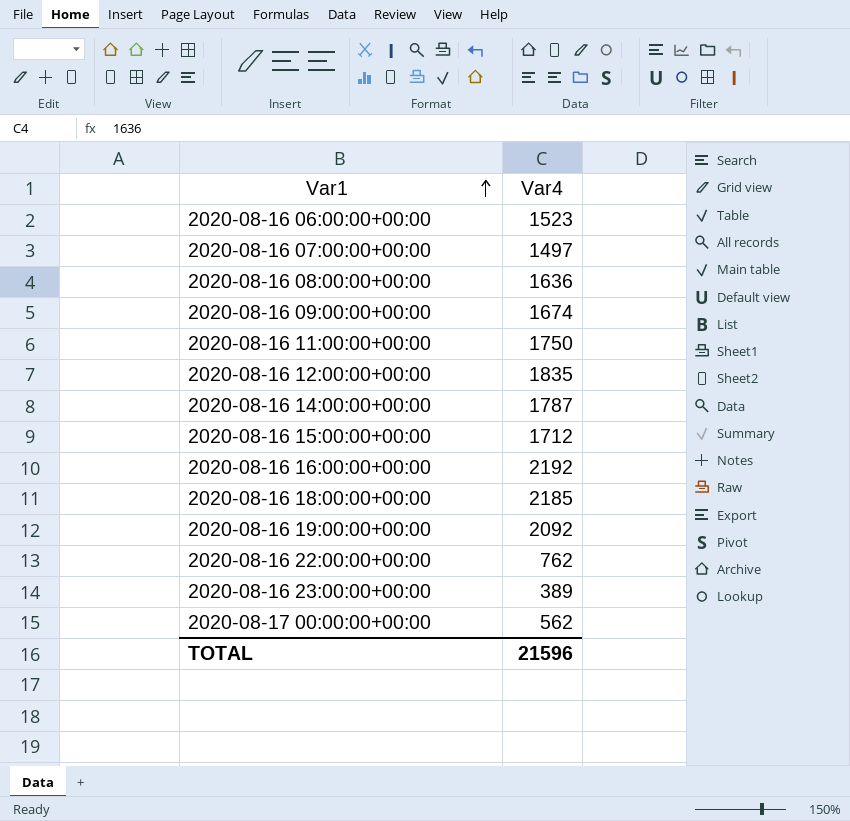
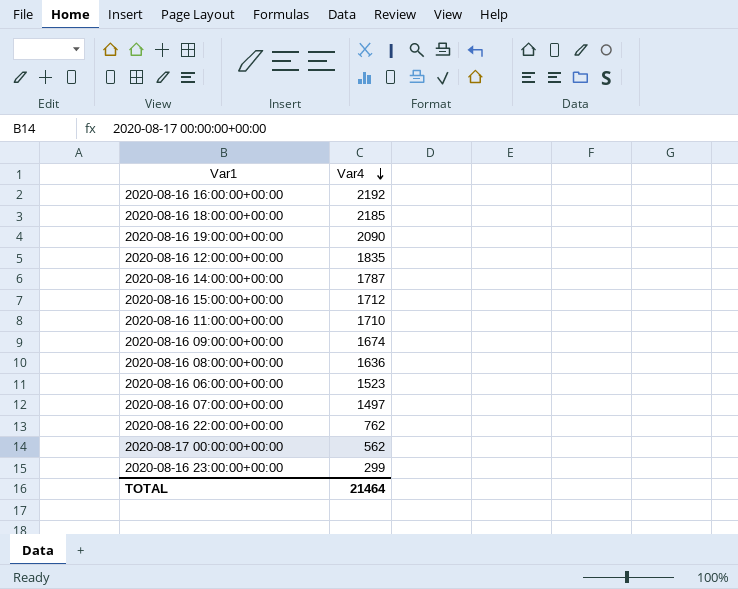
row order: Var1 ascending -> Var4 descending
2020-08-16 19:00:00+00:00 | Var4: 2092 -> 2090
2020-08-16 11:00:00+00:00 | Var4: 1750 -> 1710
2020-08-16 23:00:00+00:00 | Var4: 389 -> 299
TOTAL | Var4: 21596 -> 21464

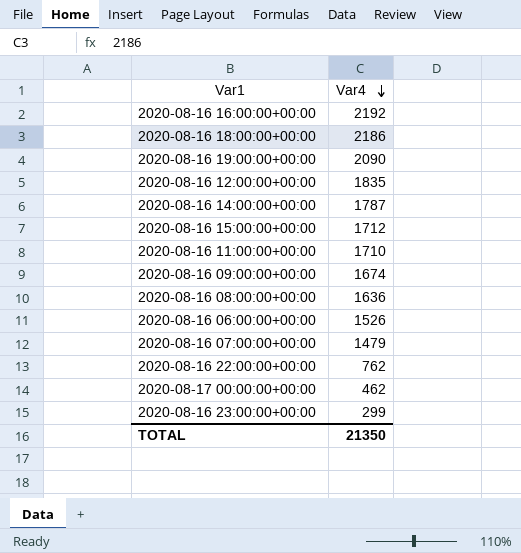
2020-08-16 18:00:00+00:00 | Var4: 2185 -> 2186
2020-08-16 06:00:00+00:00 | Var4: 1523 -> 1526
2020-08-16 07:00:00+00:00 | Var4: 1497 -> 1479
2020-08-17 00:00:00+00:00 | Var4: 562 -> 462
TOTAL | Var4: 21464 -> 21350

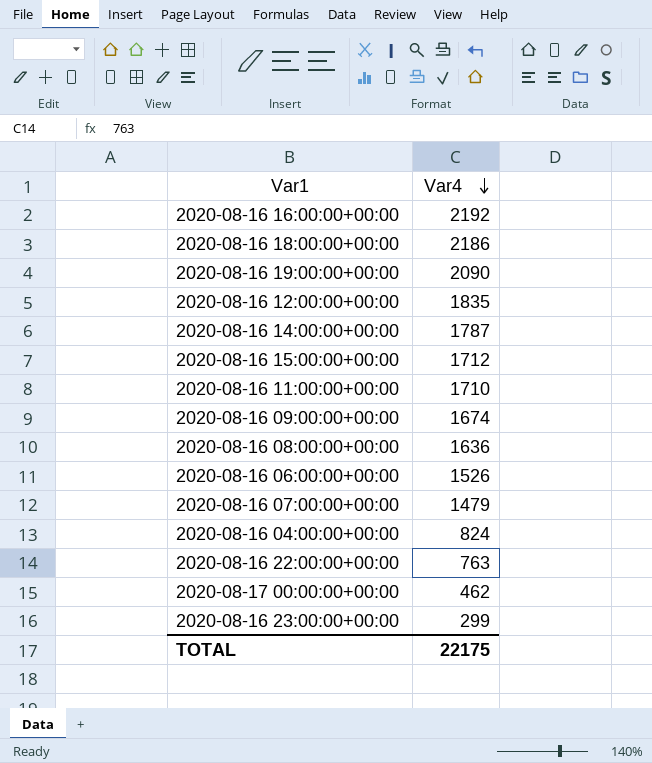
row 2020-08-16 04:00:00+00:00: none -> 824
2020-08-16 22:00:00+00:00 | Var4: 762 -> 763
TOTAL | Var4: 21350 -> 22175

